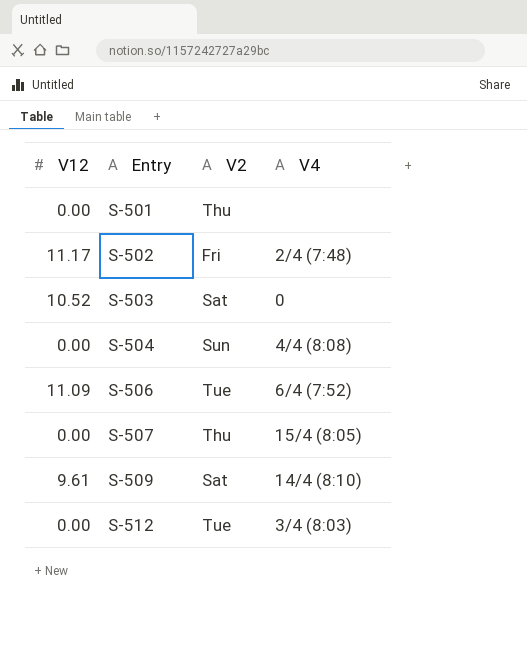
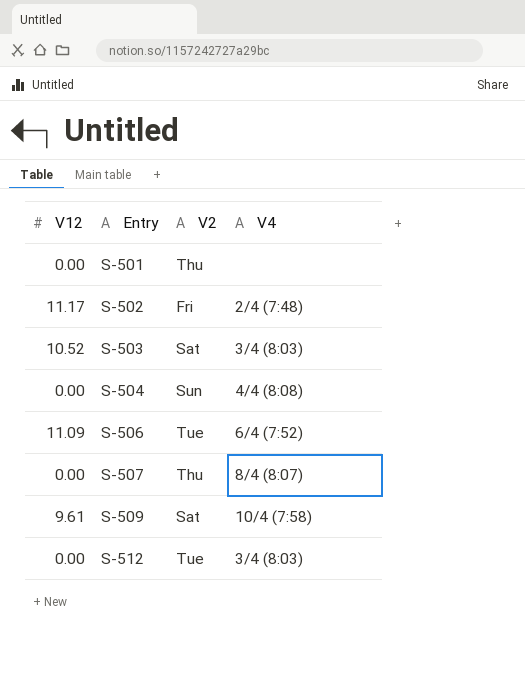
S-503 | V4: 0 -> 3/4 (8:03)
S-507 | V4: 15/4 (8:05) -> 8/4 (8:07)
S-509 | V4: 14/4 (8:10) -> 10/4 (7:58)

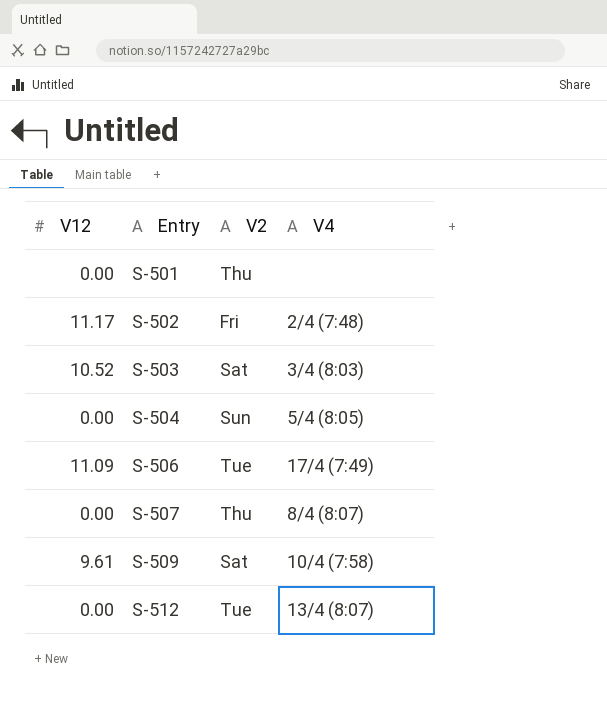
S-504 | V4: 4/4 (8:08) -> 5/4 (8:05)
S-506 | V4: 6/4 (7:52) -> 17/4 (7:49)
S-512 | V4: 3/4 (8:03) -> 13/4 (8:07)

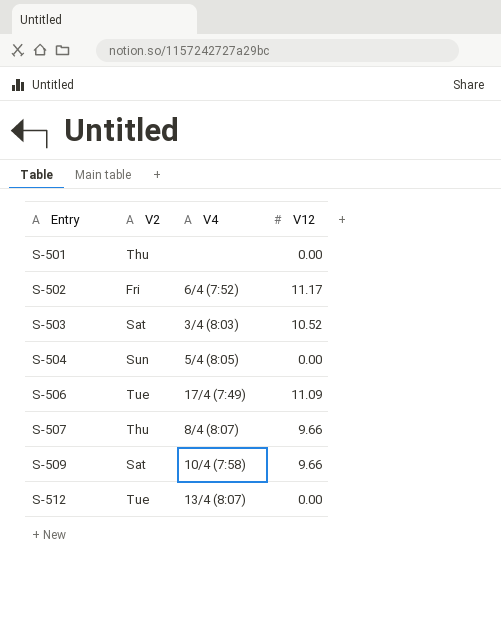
column V12 | position: 1 -> 4
S-502 | V4: 2/4 (7:48) -> 6/4 (7:52)
S-507 | V12: 0.00 -> 9.66
S-509 | V12: 9.61 -> 9.66

